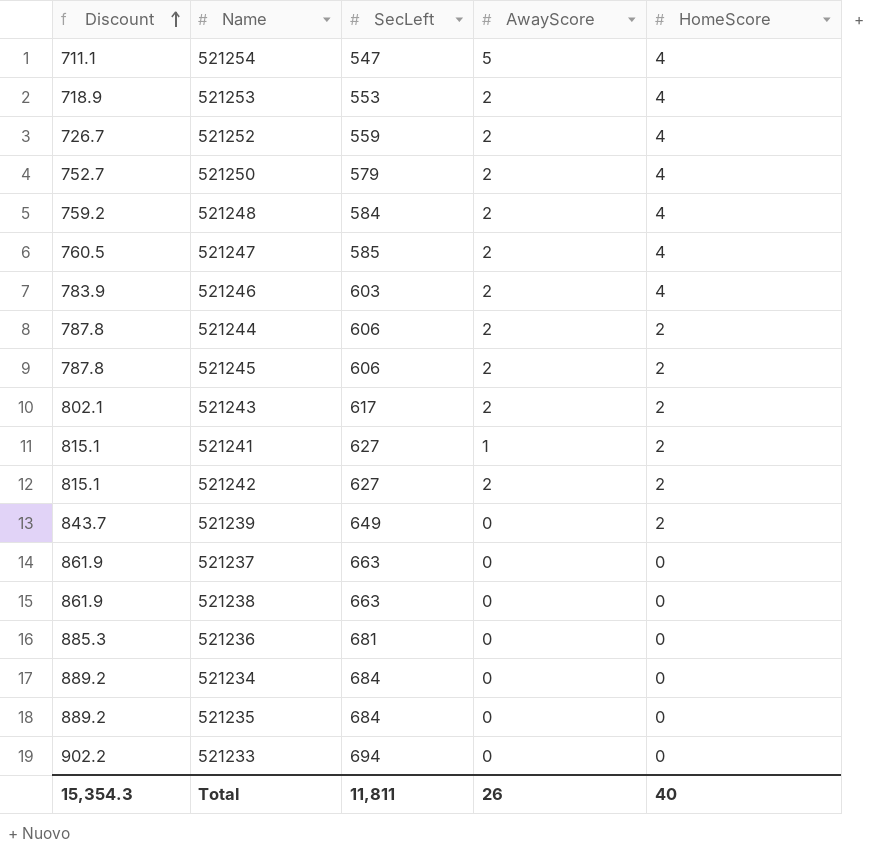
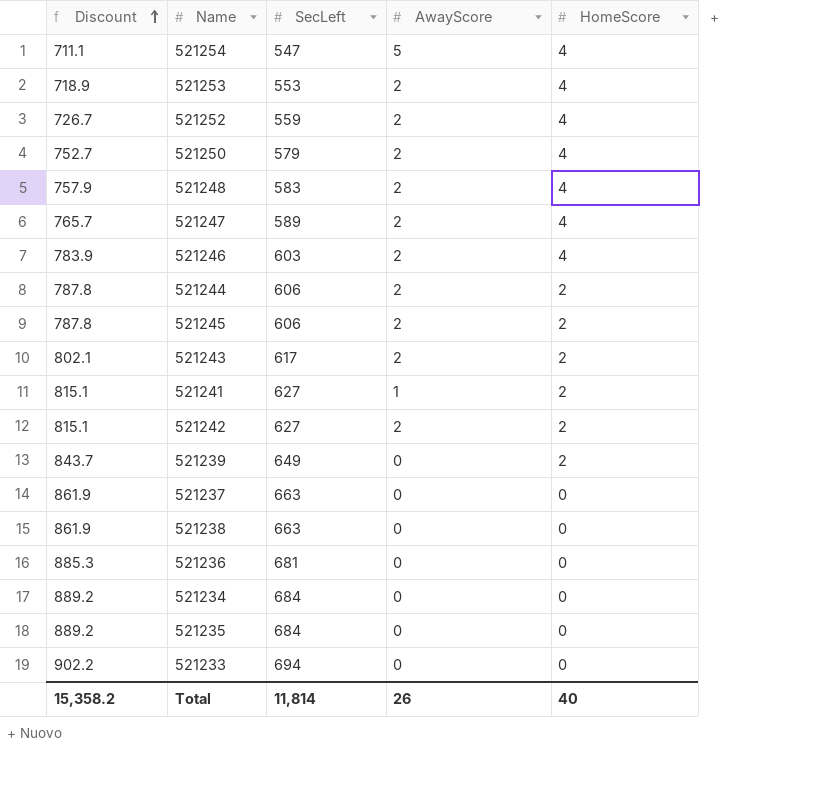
521248 | Discount: 759.2 -> 757.9
521248 | SecLeft: 584 -> 583
521247 | Discount: 760.5 -> 765.7
521247 | SecLeft: 585 -> 589
Total | Discount: 15,354.3 -> 15,358.2
Total | SecLeft: 11,811 -> 11,814

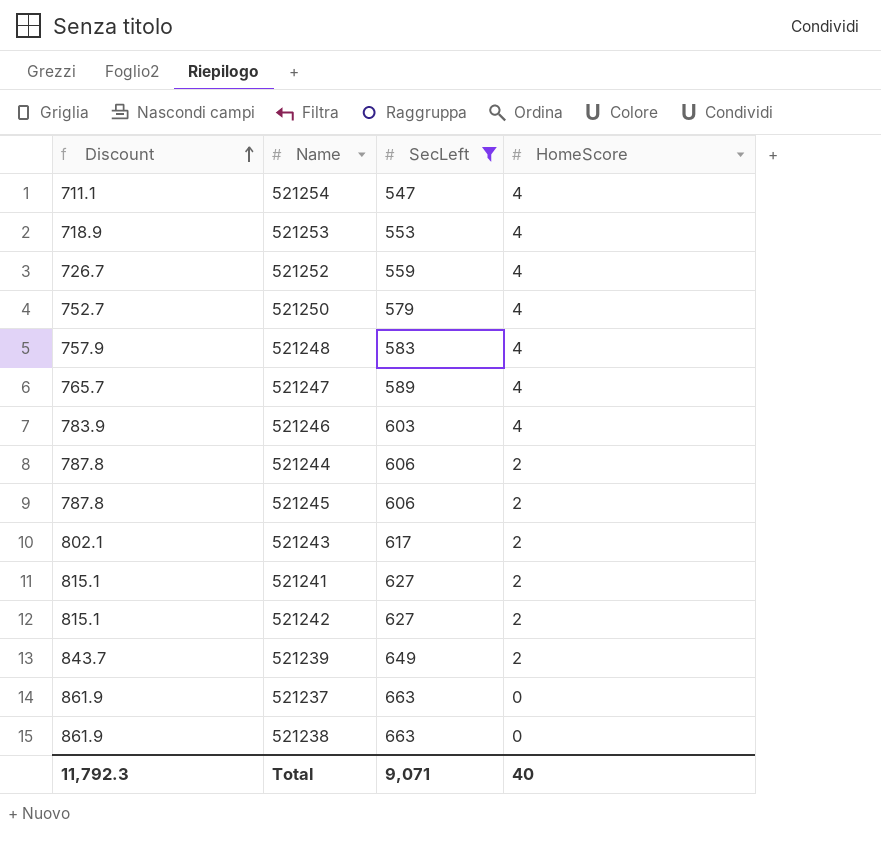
filter: none -> SecLeft <= 663
column AwayScore | position: 4 -> none
Total | Discount: 15,358.2 -> 11,792.3
Total | SecLeft: 11,814 -> 9,071

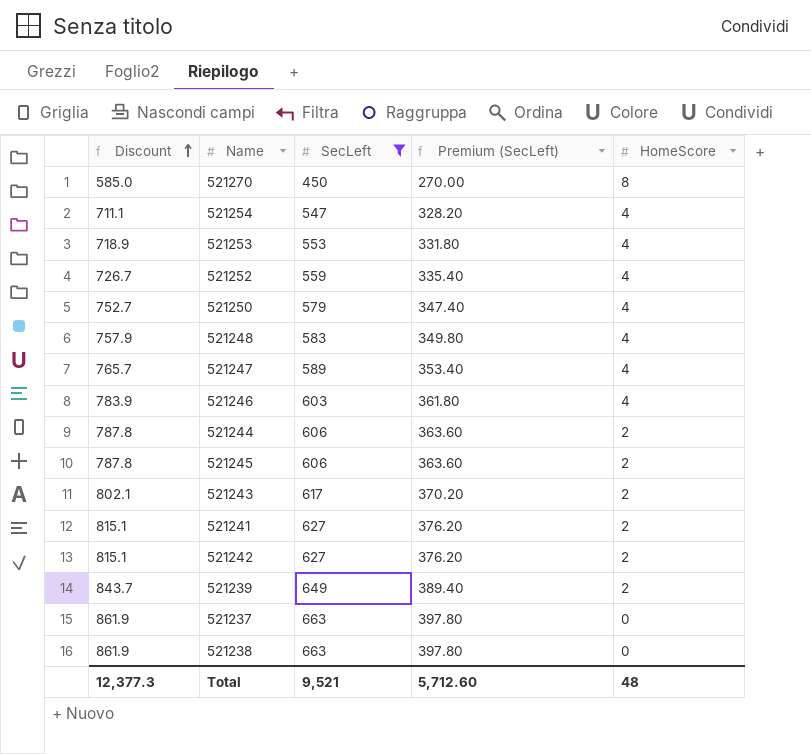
column Premium (SecLeft) | formula: none -> [SecLeft] * 0.6
row 521270: none -> 585.0 | 450 | 270.00 | 8
Total | Discount: 11,792.3 -> 12,377.3
Total | SecLeft: 9,071 -> 9,521
Total | HomeScore: 40 -> 48

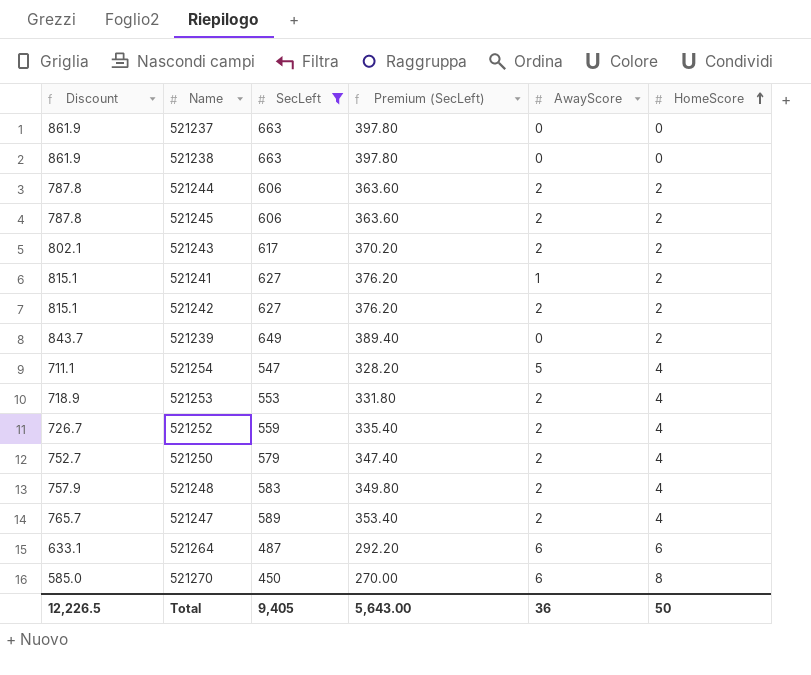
row order: Discount ascending -> HomeScore ascending
column AwayScore | position: none -> 5
row 521246: 783.9 | 603 | 361.80 | 4 -> none
row 521264: none -> 633.1 | 487 | 292.20 | 6 | 6
Total | Discount: 12,377.3 -> 12,226.5
Total | SecLeft: 9,521 -> 9,405
Total | Premium (SecLeft): 5,712.60 -> 5,643.00
Total | HomeScore: 48 -> 50

